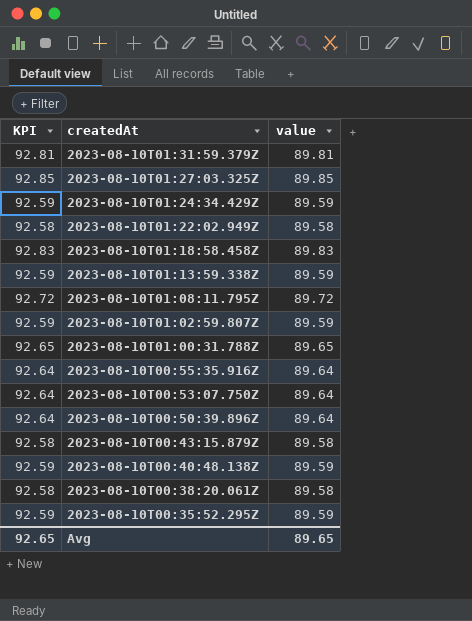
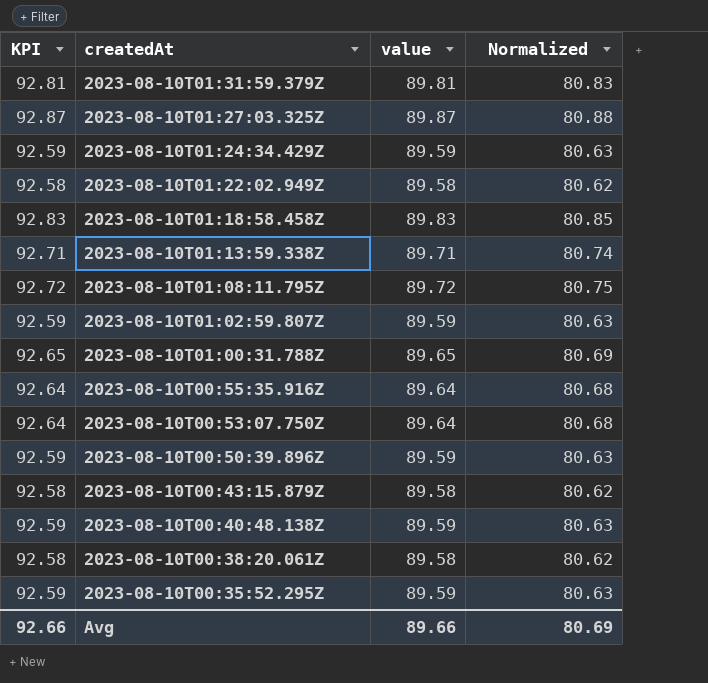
column Normalized | formula: none -> [value] * 0.9
2023-08-10T01:27:03.325Z | KPI: 92.85 -> 92.87
2023-08-10T01:27:03.325Z | value: 89.85 -> 89.87
2023-08-10T01:13:59.338Z | KPI: 92.59 -> 92.71
2023-08-10T01:13:59.338Z | value: 89.59 -> 89.71
2023-08-10T00:50:39.896Z | KPI: 92.64 -> 92.59
2023-08-10T00:50:39.896Z | value: 89.64 -> 89.59
Avg | KPI: 92.65 -> 92.66
Avg | value: 89.65 -> 89.66

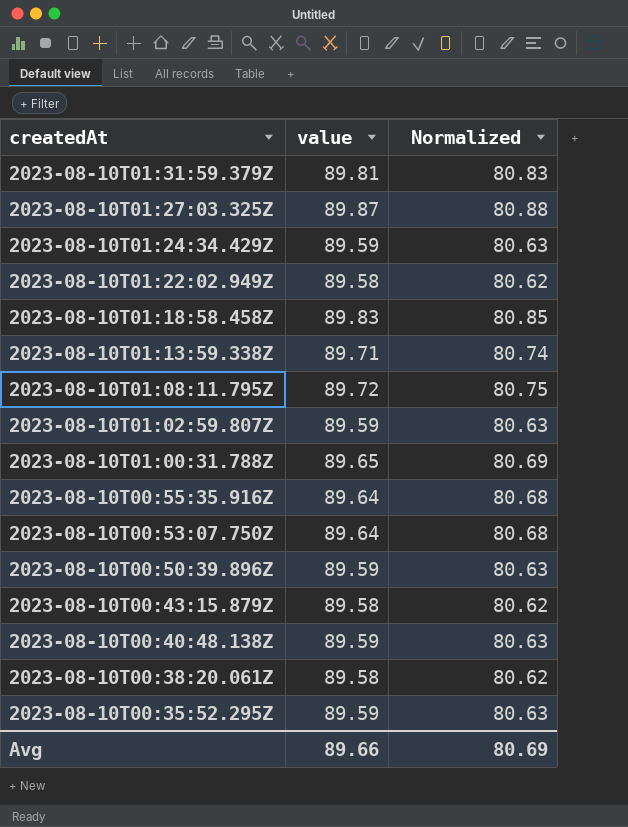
column KPI | formula: [value] + 3 -> none

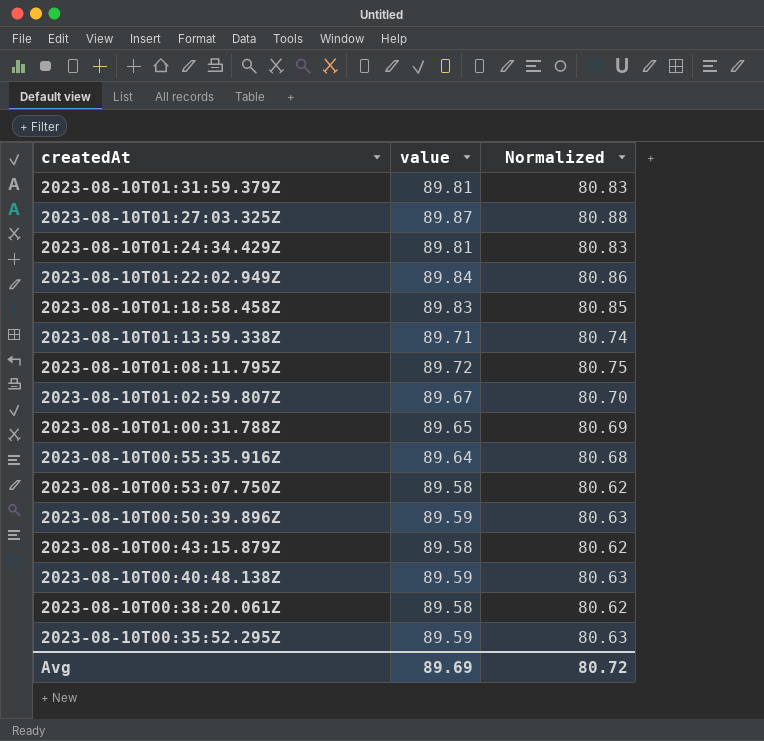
2023-08-10T01:24:34.429Z | value: 89.59 -> 89.81
2023-08-10T01:24:34.429Z | Normalized: 80.63 -> 80.83
2023-08-10T01:22:02.949Z | value: 89.58 -> 89.84
2023-08-10T01:22:02.949Z | Normalized: 80.62 -> 80.86
2023-08-10T01:02:59.807Z | value: 89.59 -> 89.67
2023-08-10T01:02:59.807Z | Normalized: 80.63 -> 80.70
2023-08-10T00:53:07.750Z | value: 89.64 -> 89.58
2023-08-10T00:53:07.750Z | Normalized: 80.68 -> 80.62
Avg | value: 89.66 -> 89.69
Avg | Normalized: 80.69 -> 80.72

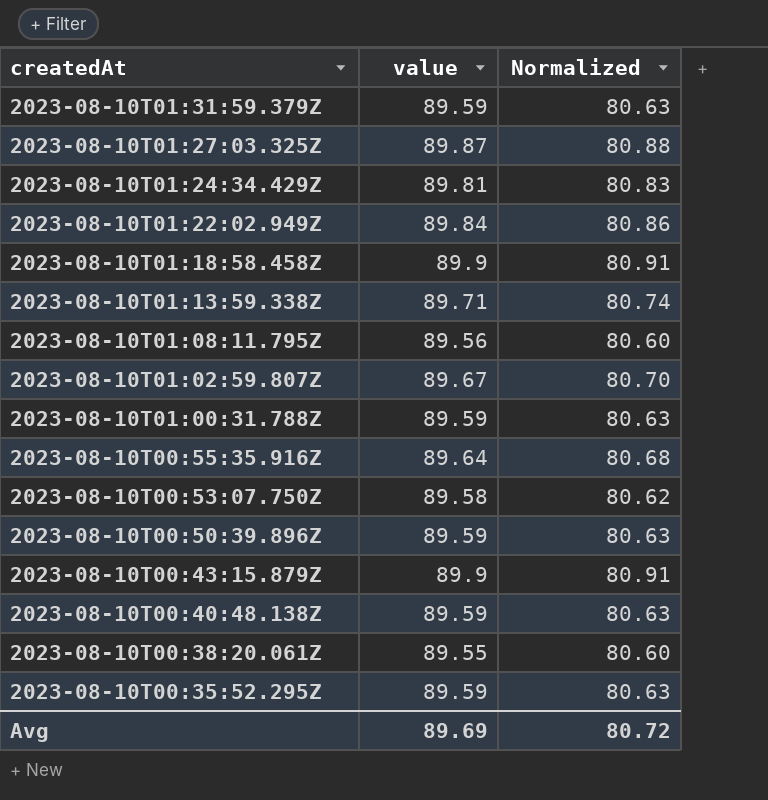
2023-08-10T01:31:59.379Z | value: 89.81 -> 89.59
2023-08-10T01:31:59.379Z | Normalized: 80.83 -> 80.63
2023-08-10T01:18:58.458Z | value: 89.83 -> 89.9
2023-08-10T01:18:58.458Z | Normalized: 80.85 -> 80.91
2023-08-10T01:08:11.795Z | value: 89.72 -> 89.56
2023-08-10T01:08:11.795Z | Normalized: 80.75 -> 80.60
2023-08-10T01:00:31.788Z | value: 89.65 -> 89.59
2023-08-10T01:00:31.788Z | Normalized: 80.69 -> 80.63
2023-08-10T00:43:15.879Z | value: 89.58 -> 89.9
2023-08-10T00:43:15.879Z | Normalized: 80.62 -> 80.91
2023-08-10T00:38:20.061Z | value: 89.58 -> 89.55
2023-08-10T00:38:20.061Z | Normalized: 80.62 -> 80.60

